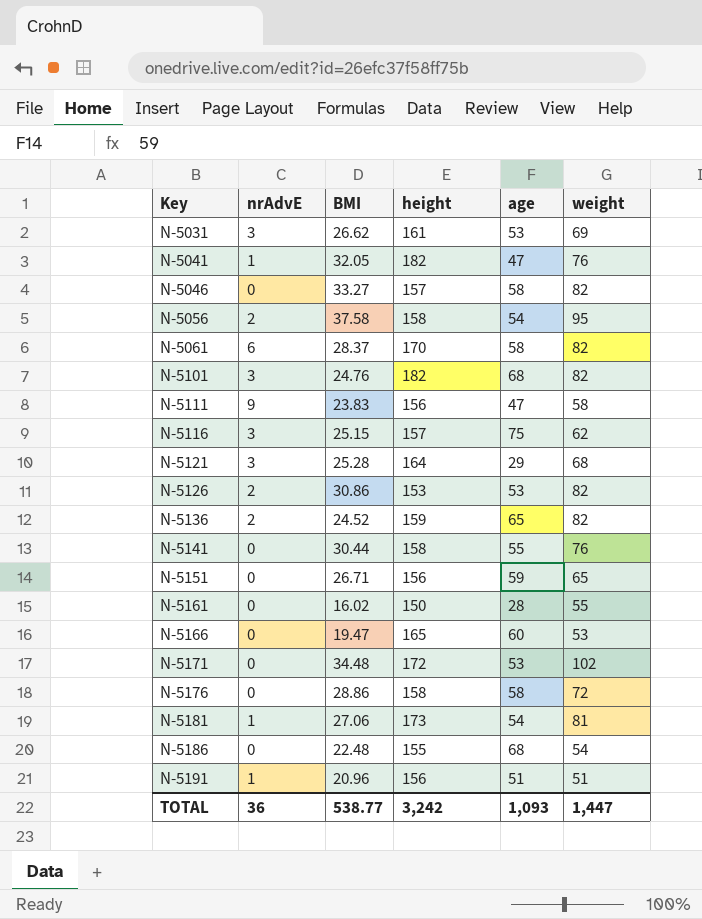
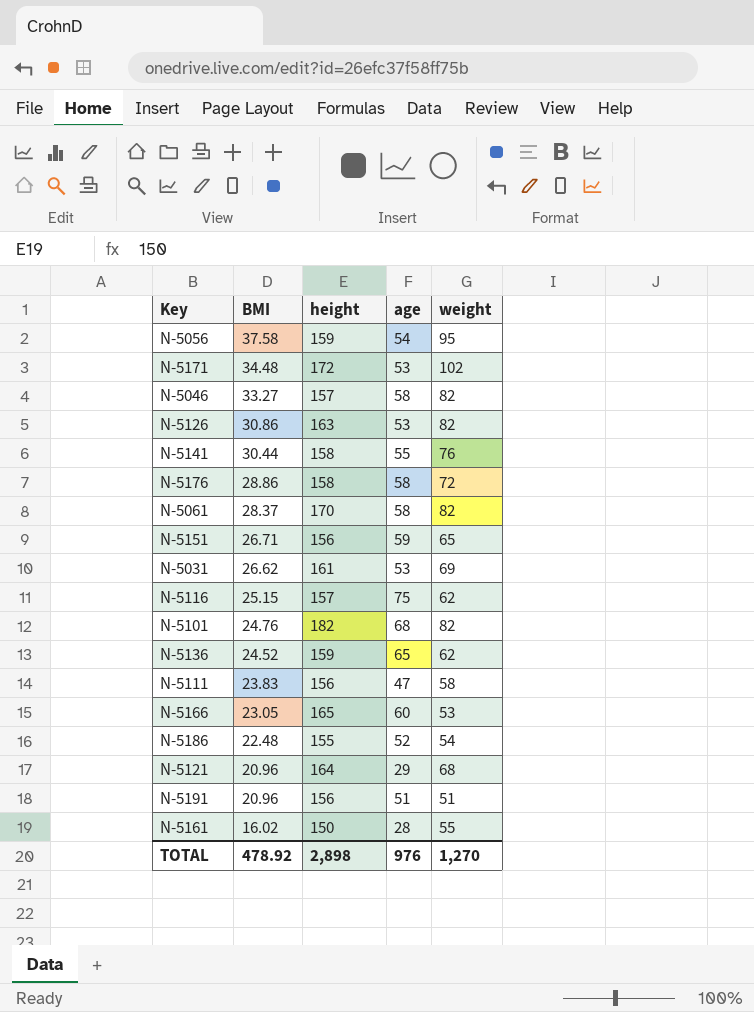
row order: Key ascending -> BMI descending
column nrAdvE | position: 2 -> none
row N-5041: 1 | 32.05 | 182 | 47 | 76 -> none
row N-5181: 1 | 27.06 | 173 | 54 | 81 -> none
N-5056 | height: 158 -> 159
N-5126 | height: 153 -> 163
N-5136 | weight: 82 -> 62
N-5166 | BMI: 19.47 -> 23.05
N-5186 | age: 68 -> 52
N-5121 | BMI: 25.28 -> 20.96
TOTAL | BMI: 538.77 -> 478.92
TOTAL | height: 3,242 -> 2,898
TOTAL | age: 1,093 -> 976
TOTAL | weight: 1,447 -> 1,270

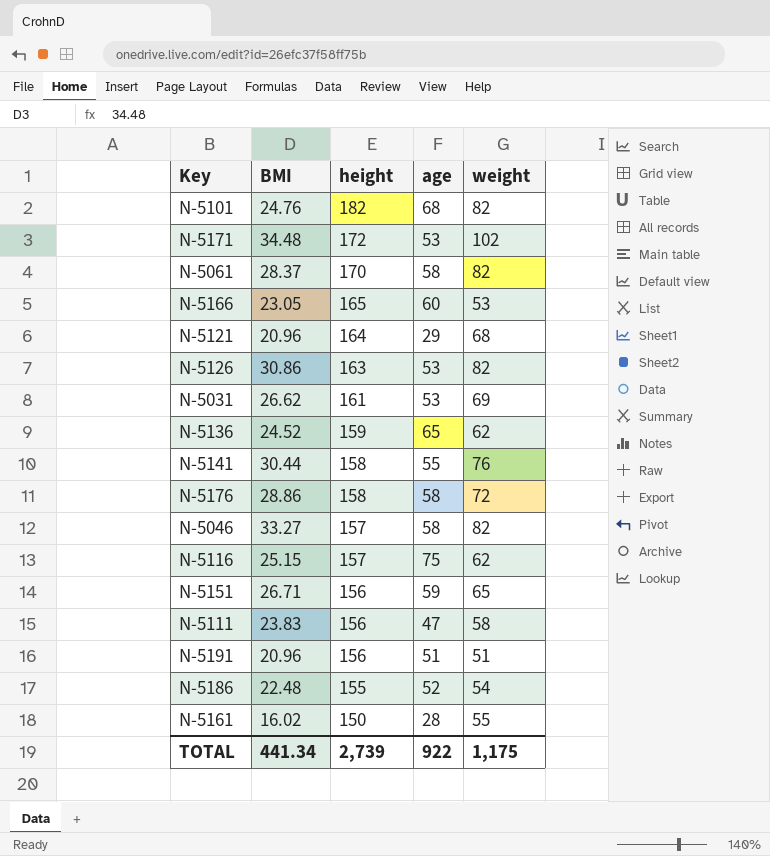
row order: BMI descending -> height descending
row N-5056: 37.58 | 159 | 54 | 95 -> none
TOTAL | BMI: 478.92 -> 441.34
TOTAL | height: 2,898 -> 2,739
TOTAL | age: 976 -> 922
TOTAL | weight: 1,270 -> 1,175

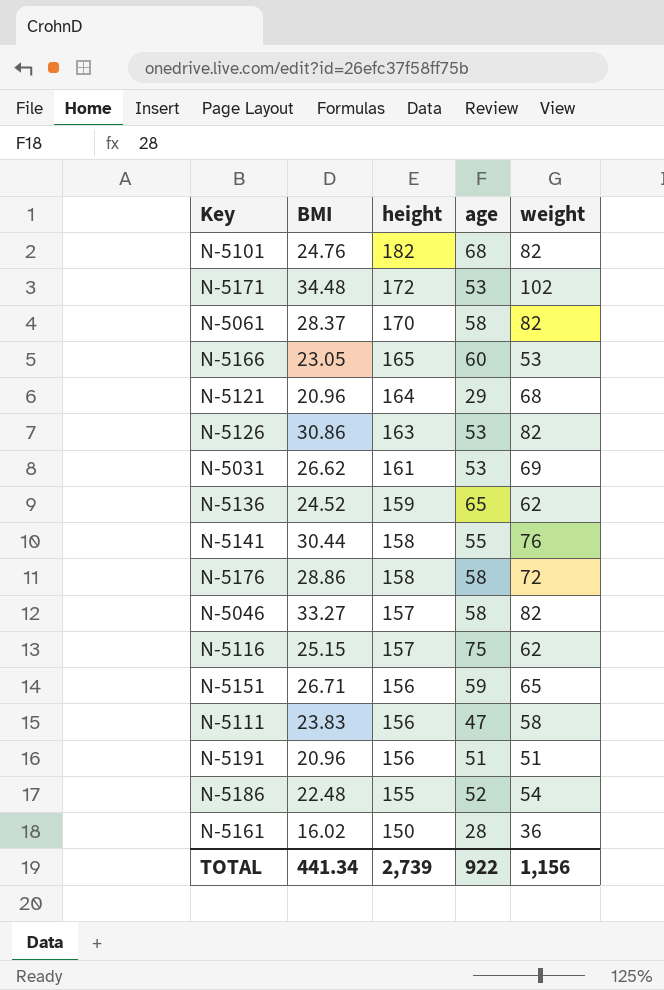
N-5161 | weight: 55 -> 36
TOTAL | weight: 1,175 -> 1,156

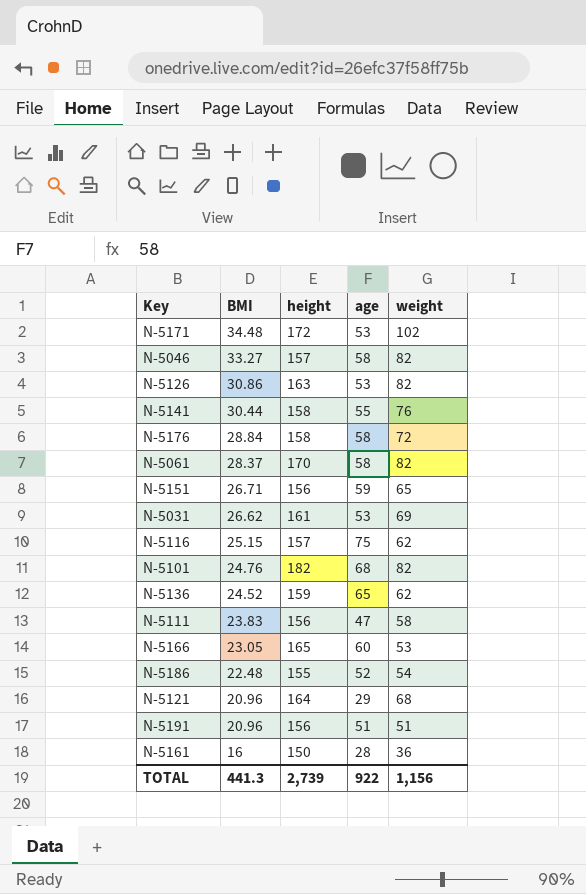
row order: height descending -> BMI descending
N-5176 | BMI: 28.86 -> 28.84
N-5161 | BMI: 16.02 -> 16
TOTAL | BMI: 441.34 -> 441.3

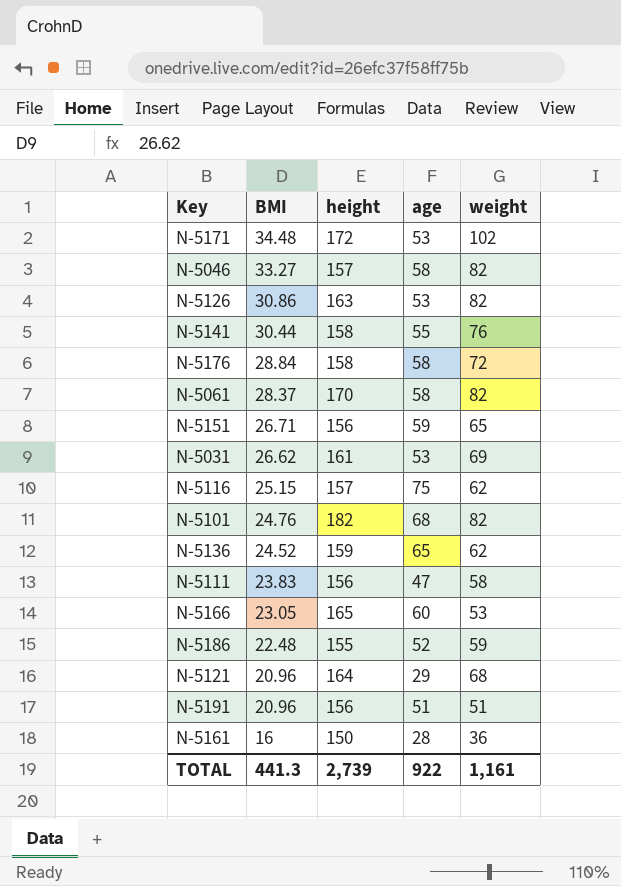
N-5186 | weight: 54 -> 59
TOTAL | weight: 1,156 -> 1,161

